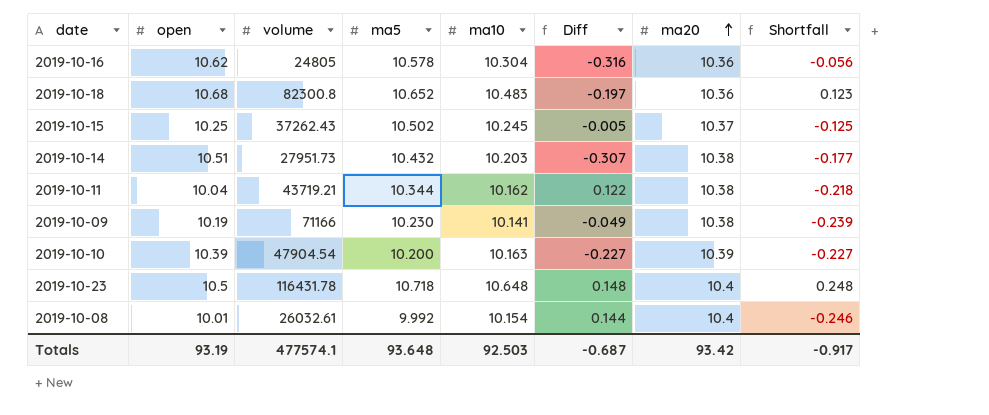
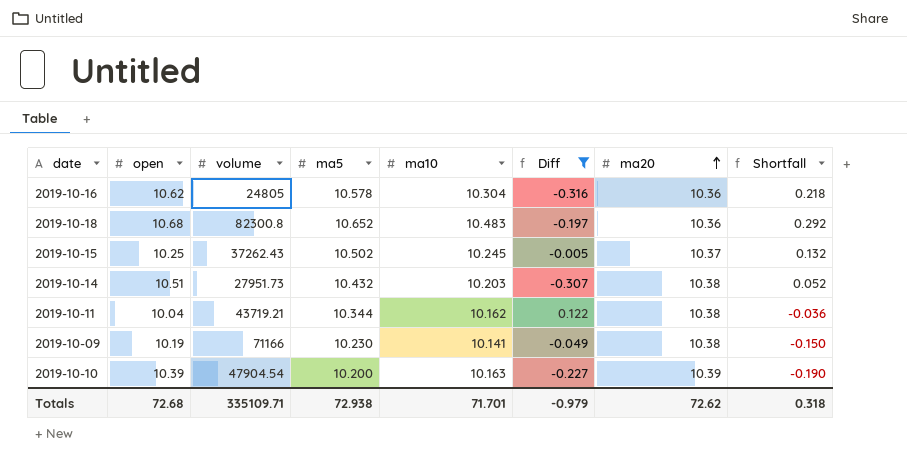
filter: none -> Diff <= 0.122
column Shortfall | formula: [ma10] - [ma20] -> [ma5] - [ma20]
Totals | open: 93.19 -> 72.68
Totals | volume: 477574.1 -> 335109.71
Totals | ma5: 93.648 -> 72.938
Totals | ma10: 92.503 -> 71.701
Totals | Diff: -0.687 -> -0.979
Totals | ma20: 93.42 -> 72.62
Totals | Shortfall: -0.917 -> 0.318

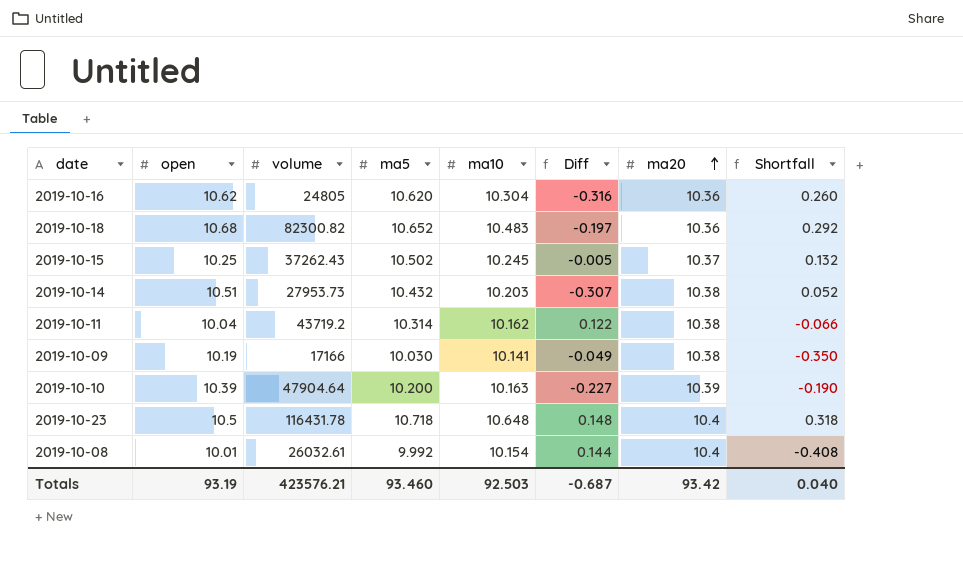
filter: Diff <= 0.122 -> none
2019-10-16 | ma5: 10.578 -> 10.620
2019-10-16 | Shortfall: 0.218 -> 0.260
2019-10-18 | volume: 82300.8 -> 82300.82
2019-10-14 | volume: 27951.73 -> 27953.73
2019-10-11 | volume: 43719.21 -> 43719.2
2019-10-11 | ma5: 10.344 -> 10.314
2019-10-11 | Shortfall: -0.036 -> -0.066
2019-10-09 | volume: 71166 -> 17166
2019-10-09 | ma5: 10.230 -> 10.030
2019-10-09 | Shortfall: -0.150 -> -0.350
2019-10-10 | volume: 47904.54 -> 47904.64
Totals | open: 72.68 -> 93.19
Totals | volume: 335109.71 -> 423576.21
Totals | ma5: 72.938 -> 93.460
Totals | ma10: 71.701 -> 92.503
Totals | Diff: -0.979 -> -0.687
Totals | ma20: 72.62 -> 93.42
Totals | Shortfall: 0.318 -> 0.040

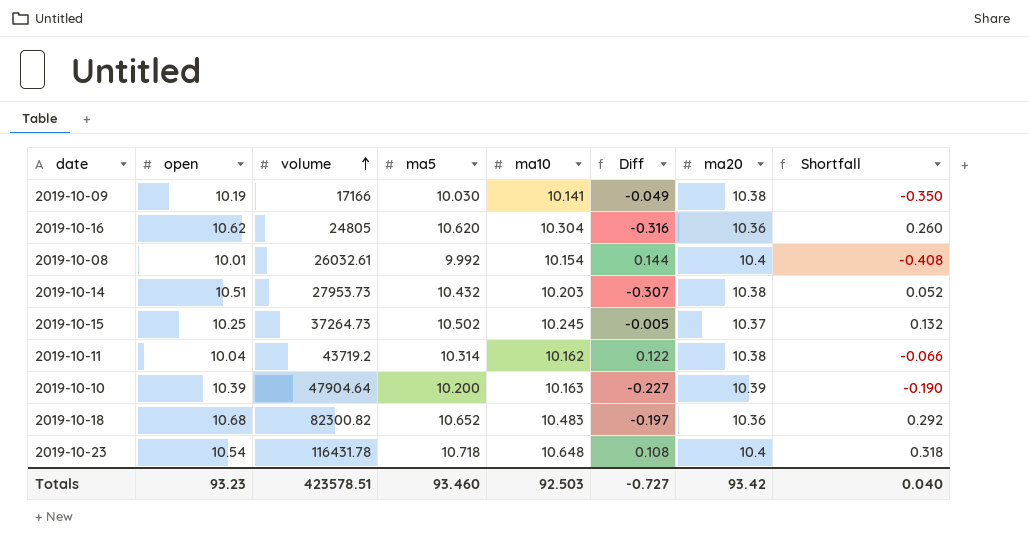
row order: ma20 ascending -> volume ascending
2019-10-15 | volume: 37262.43 -> 37264.73
2019-10-23 | open: 10.5 -> 10.54
2019-10-23 | Diff: 0.148 -> 0.108
Totals | open: 93.19 -> 93.23
Totals | volume: 423576.21 -> 423578.51
Totals | Diff: -0.687 -> -0.727

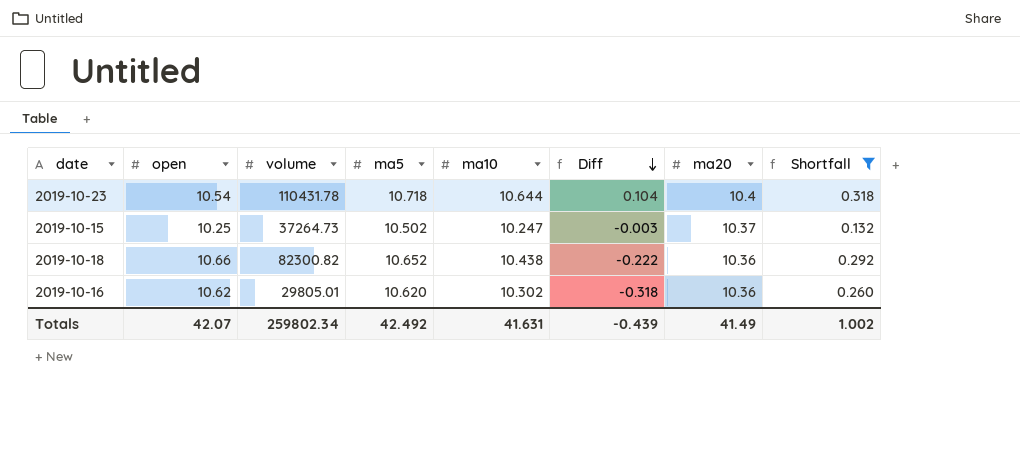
filter: none -> Shortfall >= 0.132
row order: volume ascending -> Diff descending
2019-10-23 | volume: 116431.78 -> 110431.78
2019-10-23 | ma10: 10.648 -> 10.644
2019-10-23 | Diff: 0.108 -> 0.104
2019-10-15 | ma10: 10.245 -> 10.247
2019-10-15 | Diff: -0.005 -> -0.003
2019-10-18 | open: 10.68 -> 10.66
2019-10-18 | ma10: 10.483 -> 10.438
2019-10-18 | Diff: -0.197 -> -0.222
2019-10-16 | volume: 24805 -> 29805.01
2019-10-16 | ma10: 10.304 -> 10.302
2019-10-16 | Diff: -0.316 -> -0.318
Totals | open: 93.23 -> 42.07
Totals | volume: 423578.51 -> 259802.34
Totals | ma5: 93.460 -> 42.492
Totals | ma10: 92.503 -> 41.631
Totals | Diff: -0.727 -> -0.439
Totals | ma20: 93.42 -> 41.49
Totals | Shortfall: 0.040 -> 1.002

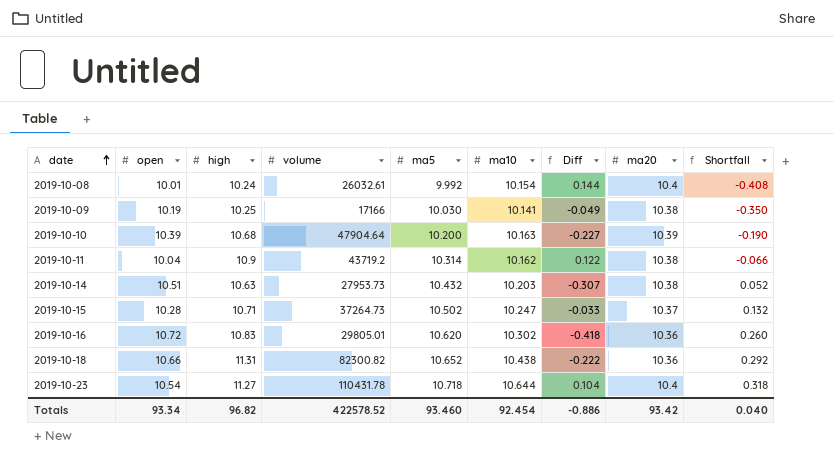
filter: Shortfall >= 0.132 -> none
row order: Diff descending -> date ascending
column high | position: none -> 3
2019-10-15 | open: 10.25 -> 10.28
2019-10-15 | Diff: -0.003 -> -0.033
2019-10-16 | open: 10.62 -> 10.72
2019-10-16 | Diff: -0.318 -> -0.418
Totals | open: 42.07 -> 93.34
Totals | volume: 259802.34 -> 422578.52
Totals | ma5: 42.492 -> 93.460
Totals | ma10: 41.631 -> 92.454
Totals | Diff: -0.439 -> -0.886
Totals | ma20: 41.49 -> 93.42
Totals | Shortfall: 1.002 -> 0.040

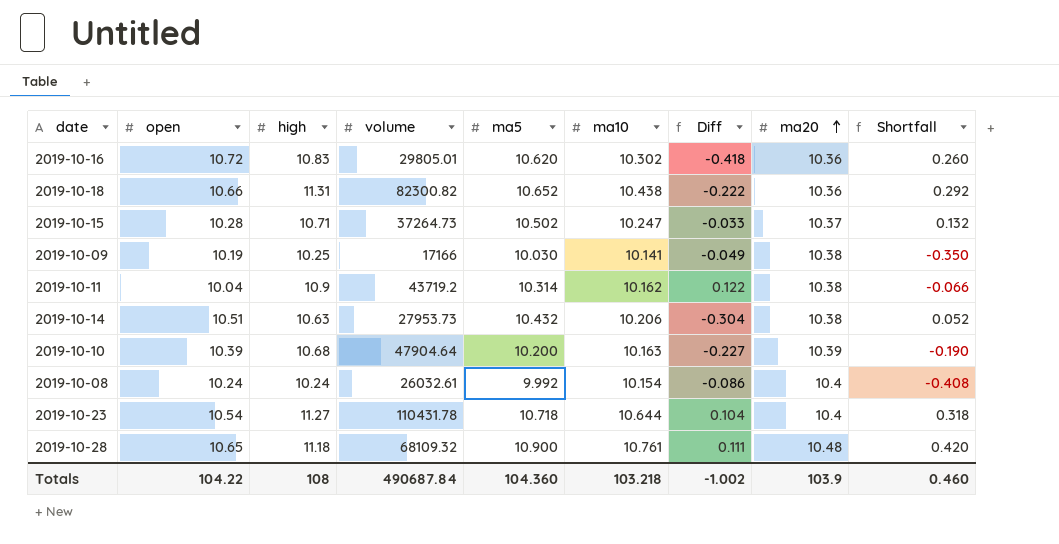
row order: date ascending -> ma20 ascending
2019-10-14 | ma10: 10.203 -> 10.206
2019-10-14 | Diff: -0.307 -> -0.304
2019-10-08 | open: 10.01 -> 10.24
2019-10-08 | Diff: 0.144 -> -0.086
row 2019-10-28: none -> 10.65 | 11.18 | 68109.32 | 10.900 | 10.761 | 0.111 | 10.48 | 0.420
Totals | open: 93.34 -> 104.22
Totals | high: 96.82 -> 108
Totals | volume: 422578.52 -> 490687.84
Totals | ma5: 93.460 -> 104.360
Totals | ma10: 92.454 -> 103.218
Totals | Diff: -0.886 -> -1.002
Totals | ma20: 93.42 -> 103.9
Totals | Shortfall: 0.040 -> 0.460

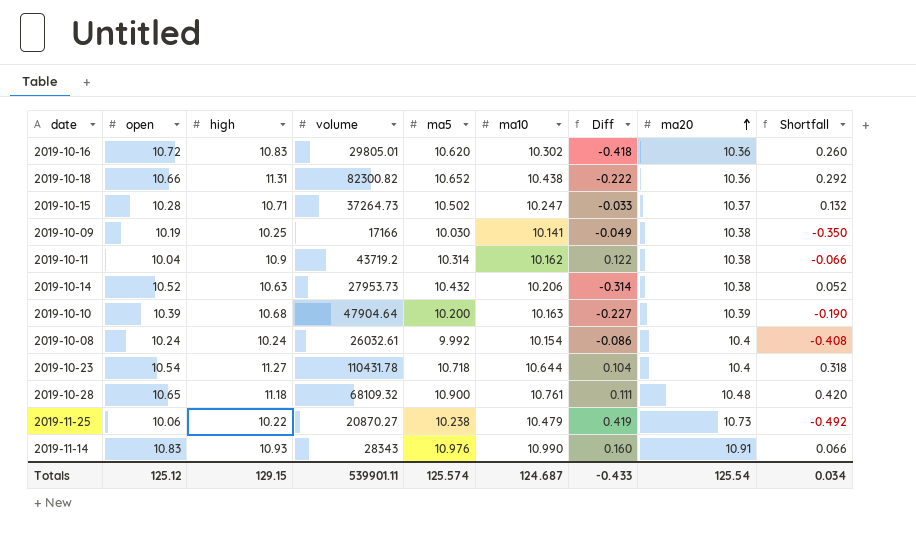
2019-10-14 | open: 10.51 -> 10.52
2019-10-14 | Diff: -0.304 -> -0.314
row 2019-11-25: none -> 10.06 | 10.22 | 20870.27 | 10.238 | 10.479 | 0.419 | 10.73 | -0.492
row 2019-11-14: none -> 10.83 | 10.93 | 28343 | 10.976 | 10.990 | 0.160 | 10.91 | 0.066
Totals | open: 104.22 -> 125.12
Totals | high: 108 -> 129.15
Totals | volume: 490687.84 -> 539901.11
Totals | ma5: 104.360 -> 125.574
Totals | ma10: 103.218 -> 124.687
Totals | Diff: -1.002 -> -0.433
Totals | ma20: 103.9 -> 125.54
Totals | Shortfall: 0.460 -> 0.034

